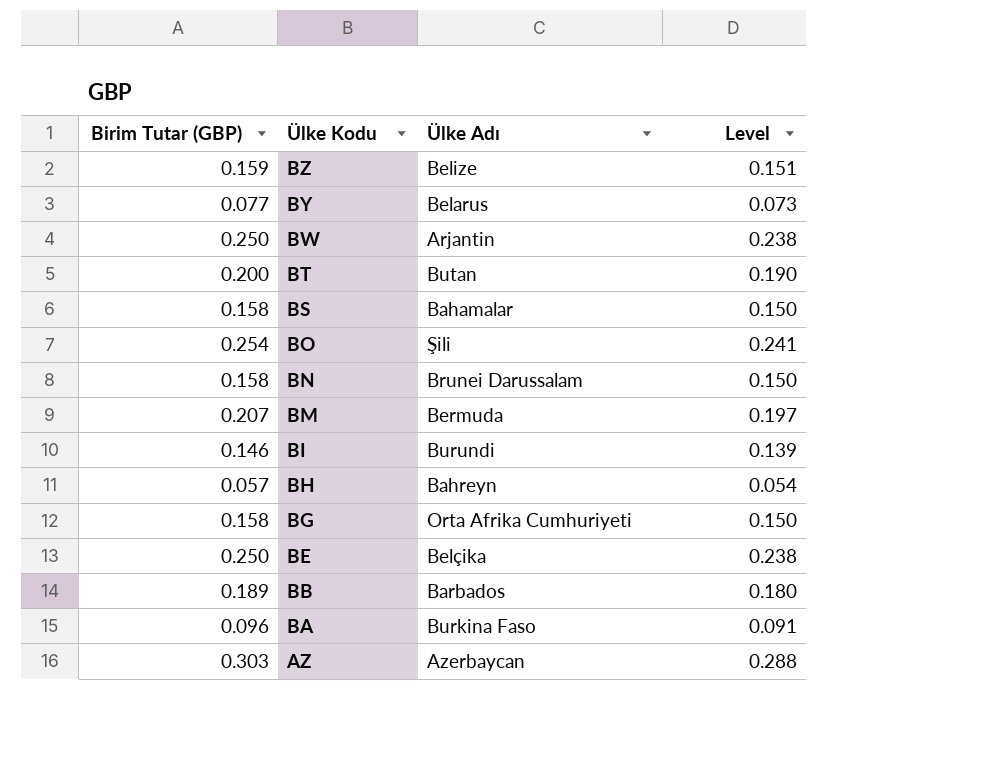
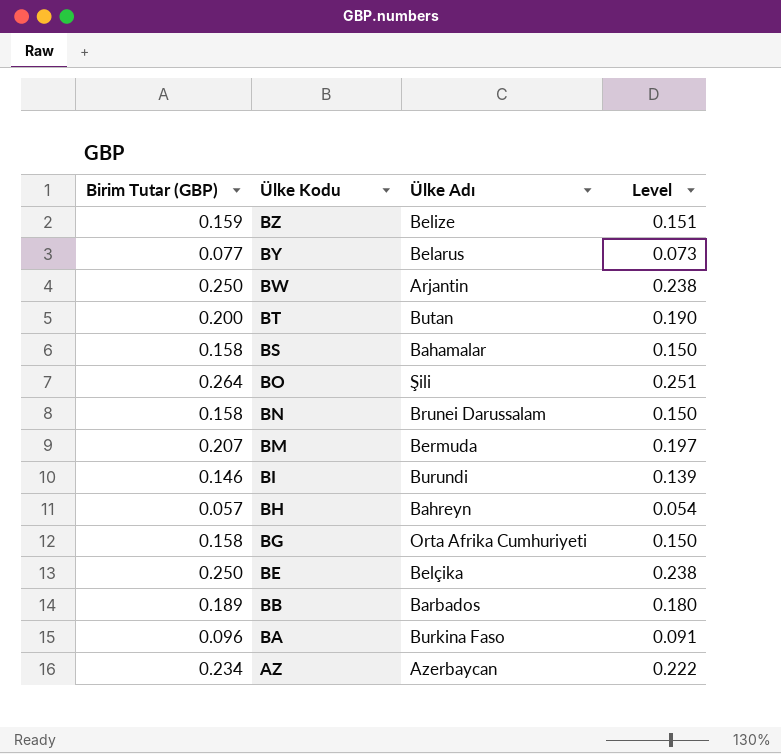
BO | Birim Tutar (GBP): 0.254 -> 0.264
BO | Level: 0.241 -> 0.251
AZ | Birim Tutar (GBP): 0.303 -> 0.234
AZ | Level: 0.288 -> 0.222

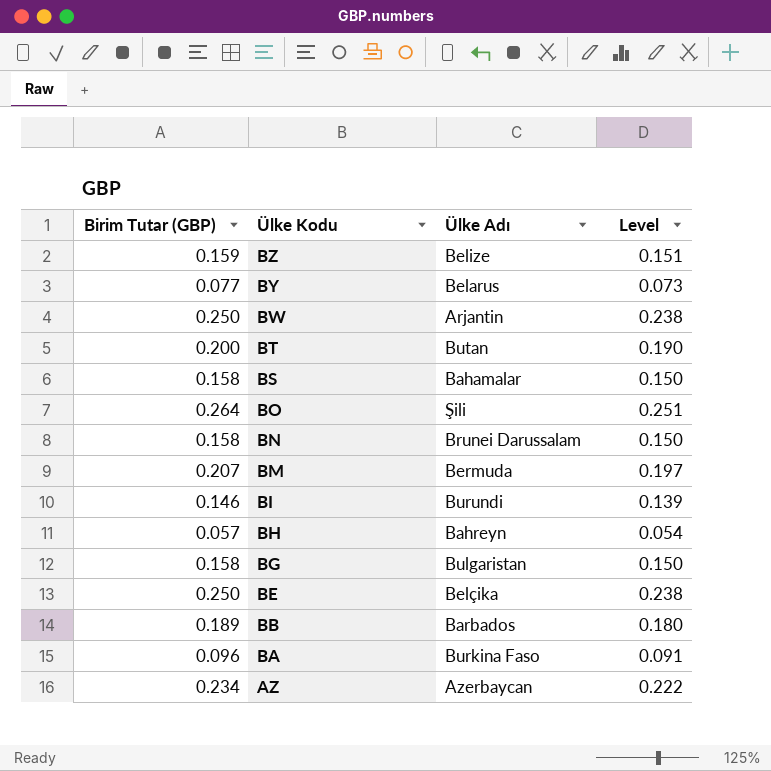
BG | Ülke Adı: Orta Afrika Cumhuriyeti -> Bulgaristan

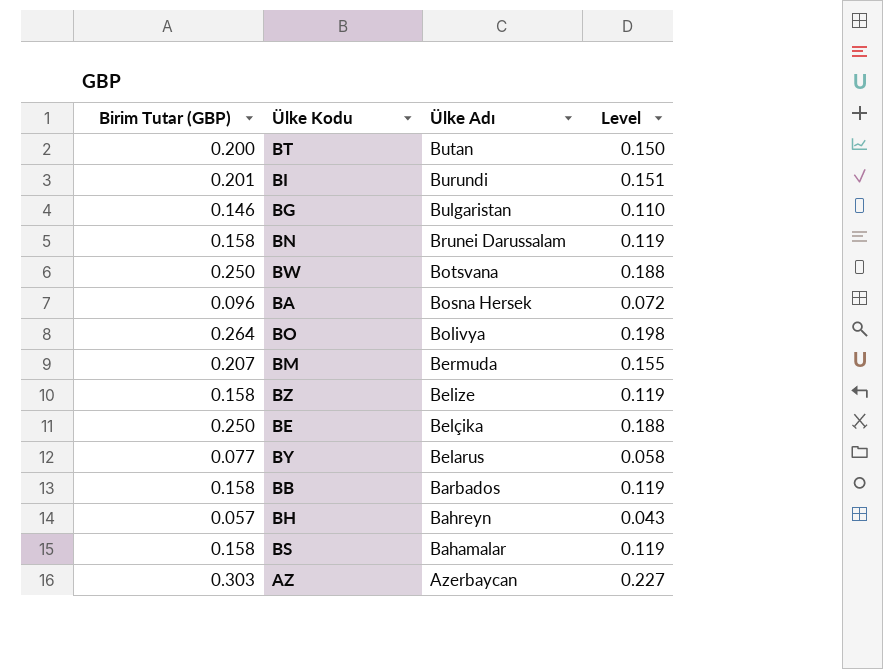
row order: Ülke Kodu descending -> Ülke Adı descending
column Level | formula: [Birim Tutar (GBP)] * 0.95 -> [Birim Tutar (GBP)] * 0.75
BI | Birim Tutar (GBP): 0.146 -> 0.201
BG | Birim Tutar (GBP): 0.158 -> 0.146
BW | Ülke Adı: Arjantin -> Botsvana
BA | Ülke Adı: Burkina Faso -> Bosna Hersek
BO | Ülke Adı: Şili -> Bolivya
BZ | Birim Tutar (GBP): 0.159 -> 0.158
BB | Birim Tutar (GBP): 0.189 -> 0.158
AZ | Birim Tutar (GBP): 0.234 -> 0.303

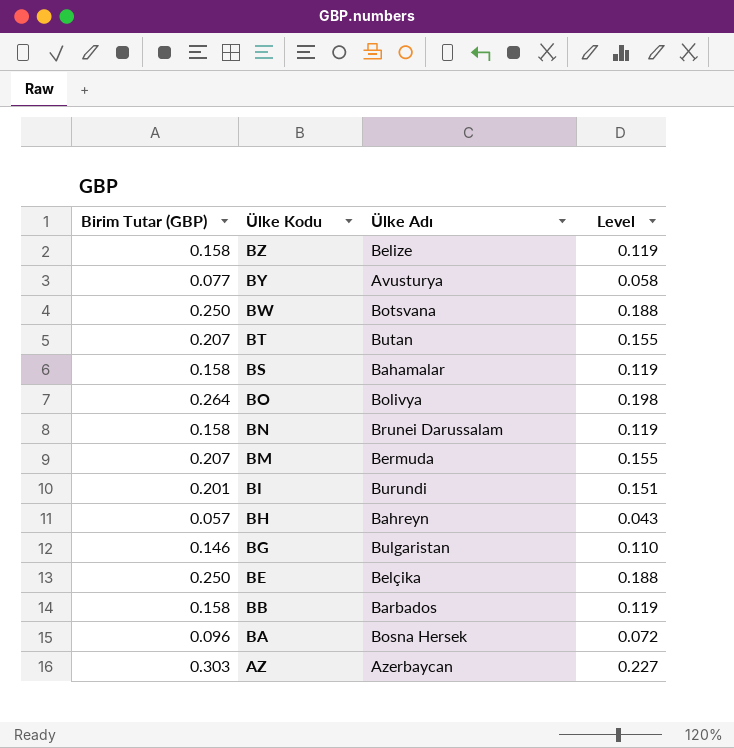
row order: Ülke Adı descending -> Ülke Kodu descending
BY | Ülke Adı: Belarus -> Avusturya
BT | Birim Tutar (GBP): 0.200 -> 0.207
BT | Level: 0.150 -> 0.155

